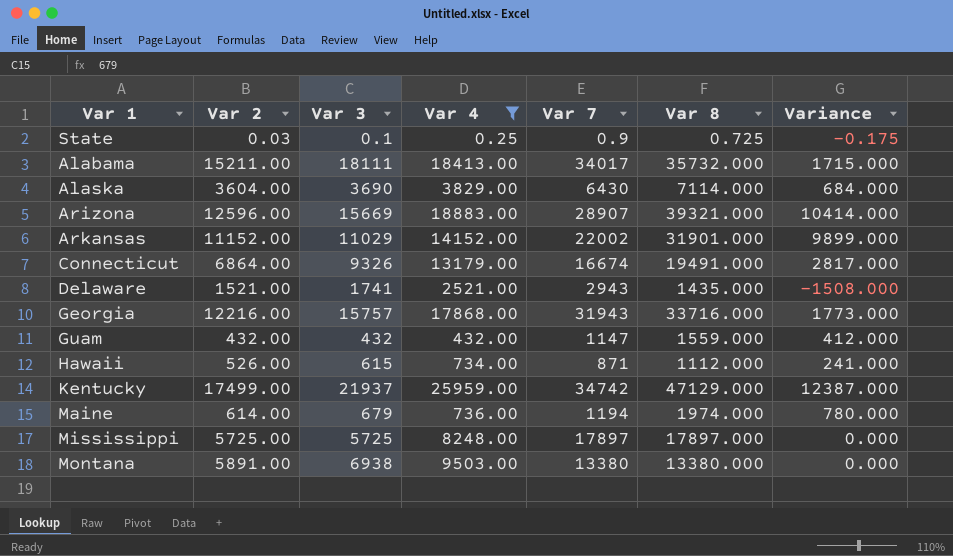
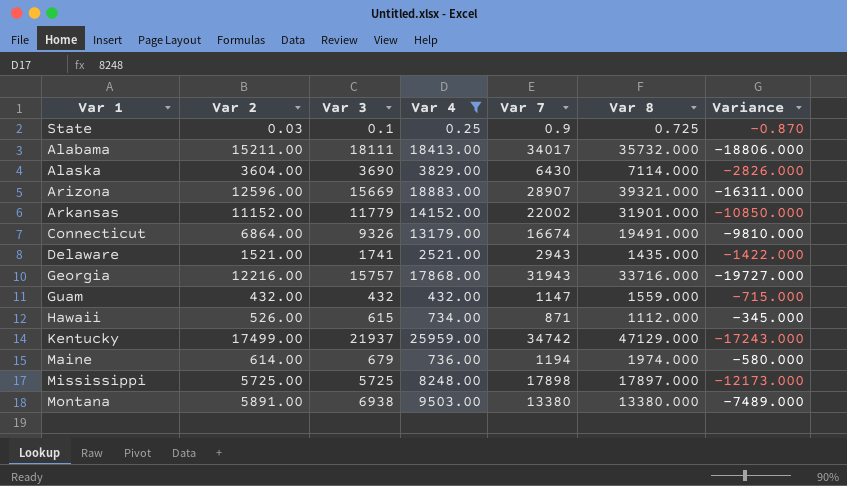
column Variance | formula: [Var 8] - [Var 7] -> [Var 2] - [Var 7]
Arkansas | Var 3: 11029 -> 11779
Mississippi | Var 7: 17897 -> 17898

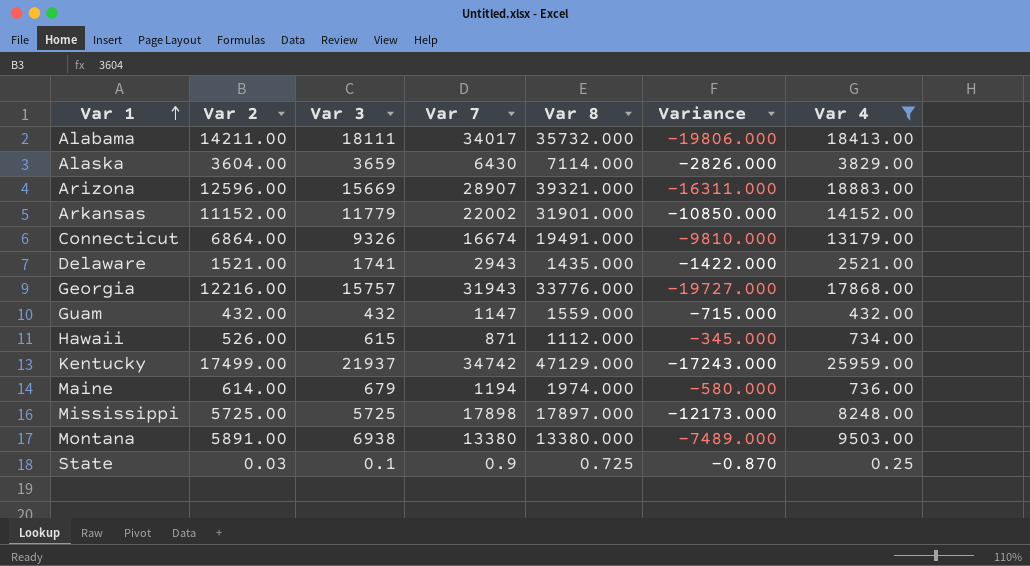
row order: none -> Var 1 ascending
column Var 4 | position: 4 -> 7
Alabama | Var 2: 15211.00 -> 14211.00
Alabama | Variance: -18806.000 -> -19806.000
Alaska | Var 3: 3690 -> 3659
Georgia | Var 8: 33716.000 -> 33776.000

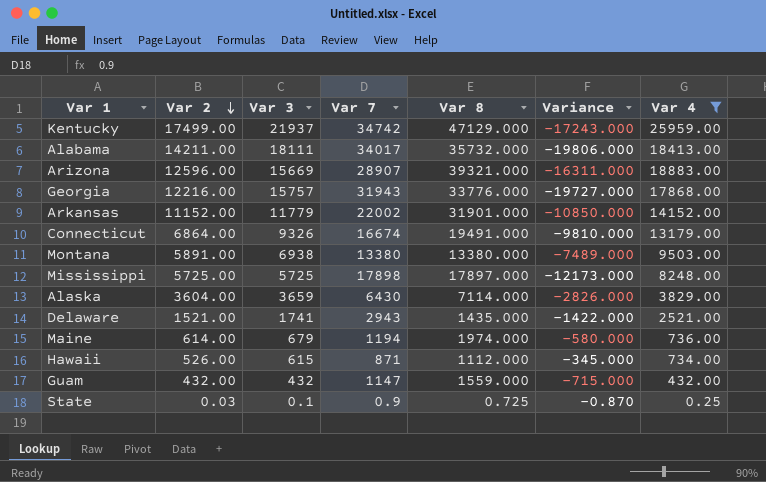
row order: Var 1 ascending -> Var 2 descending

